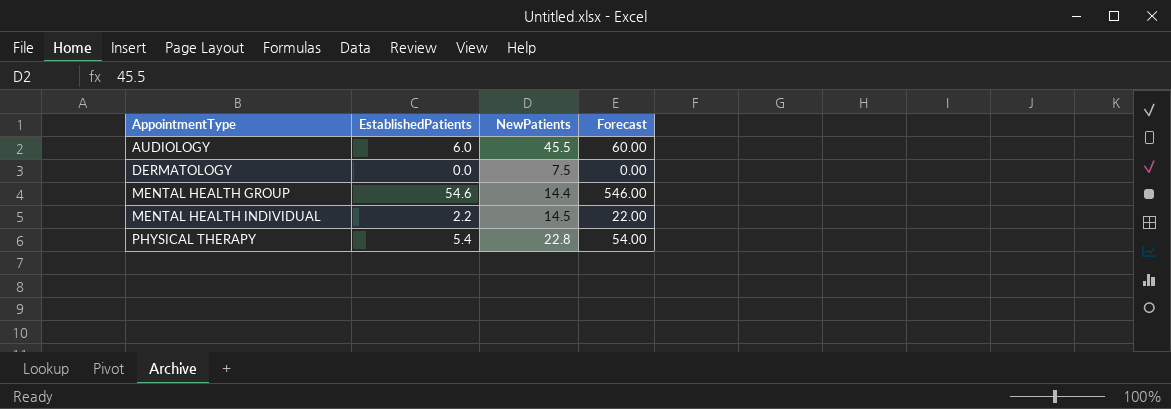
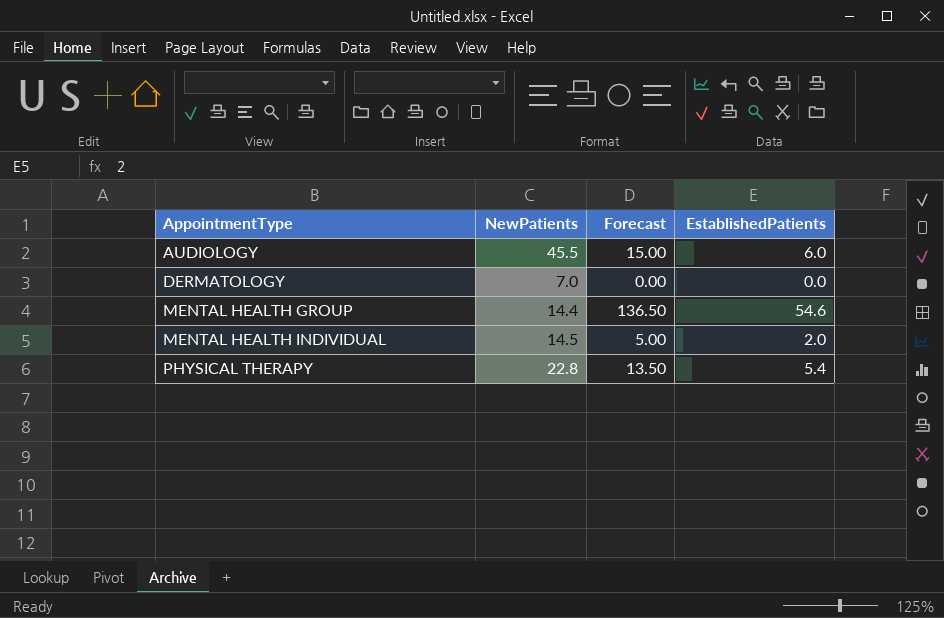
column Forecast | formula: [EstablishedPatients] * 10 -> [EstablishedPatients] * 2.5
column EstablishedPatients | position: 2 -> 4
DERMATOLOGY | NewPatients: 7.5 -> 7.0
MENTAL HEALTH INDIVIDUAL | EstablishedPatients: 2.2 -> 2.0

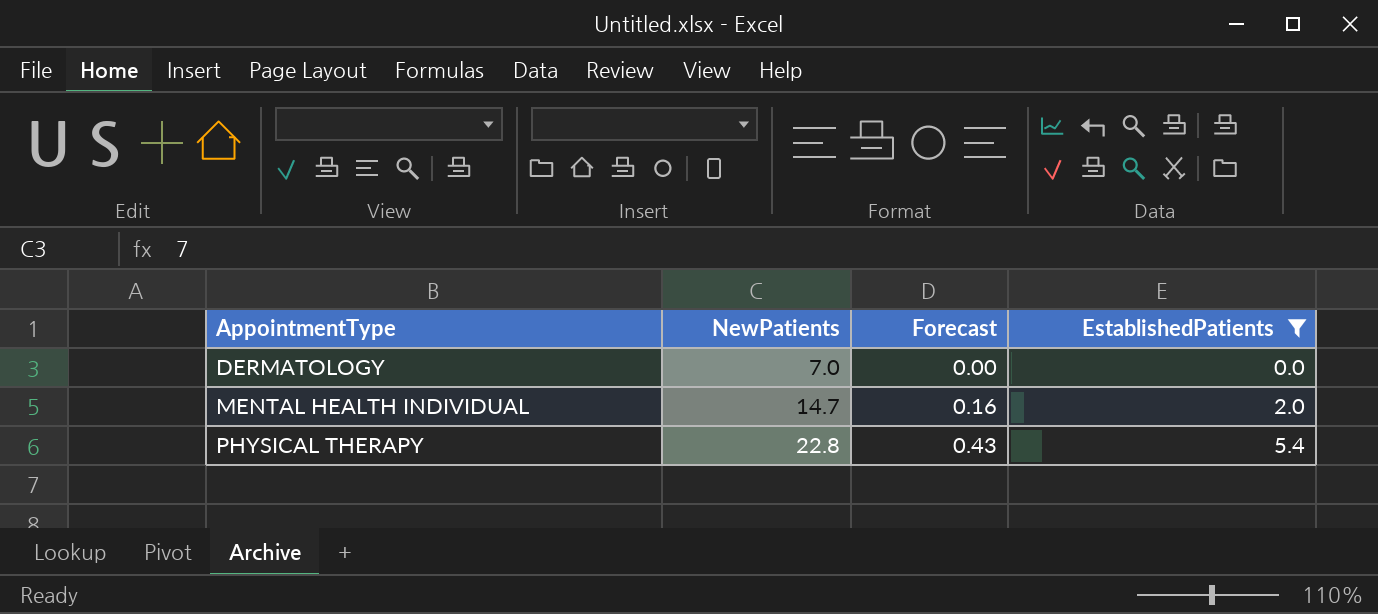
filter: none -> EstablishedPatients <= 5.4
column Forecast | formula: [EstablishedPatients] * 2.5 -> [EstablishedPatients] * 0.08
MENTAL HEALTH INDIVIDUAL | NewPatients: 14.5 -> 14.7

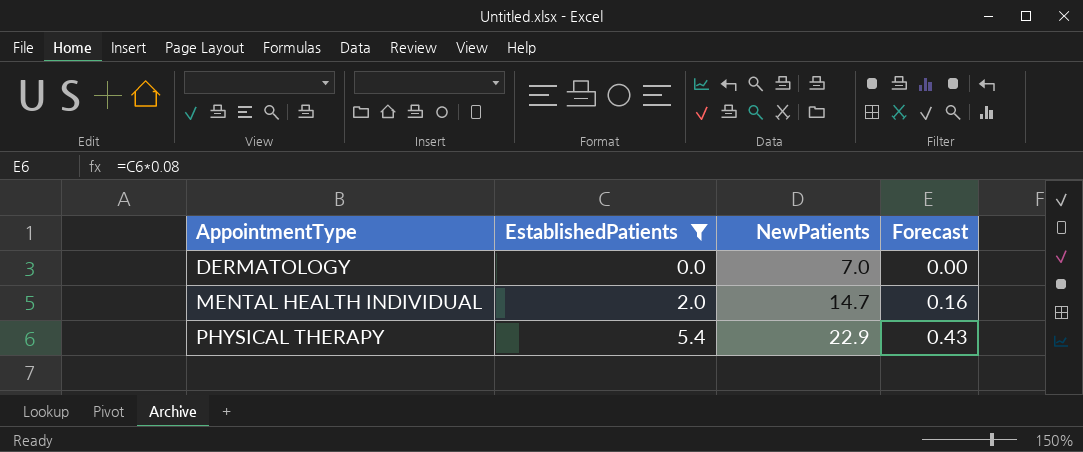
column EstablishedPatients | position: 4 -> 2
PHYSICAL THERAPY | NewPatients: 22.8 -> 22.9

